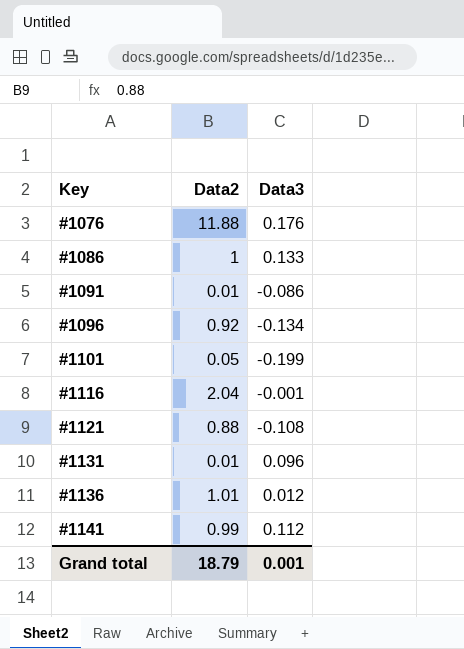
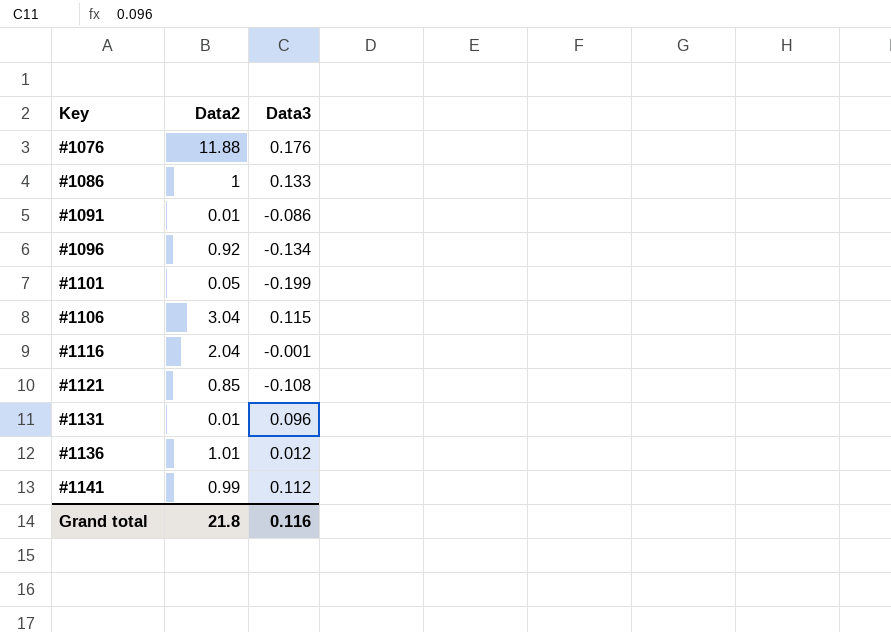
row #1106: none -> 3.04 | 0.115
#1121 | Data2: 0.88 -> 0.85
Grand total | Data2: 18.79 -> 21.8
Grand total | Data3: 0.001 -> 0.116

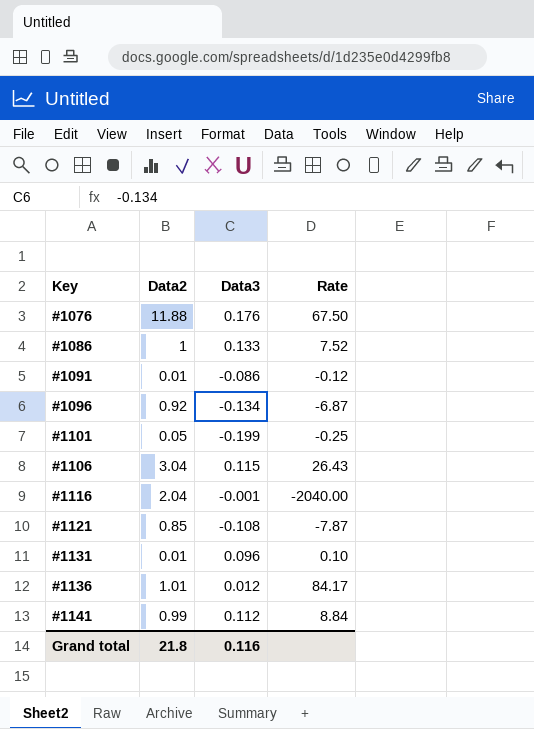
column Rate | formula: none -> [Data2] / [Data3]

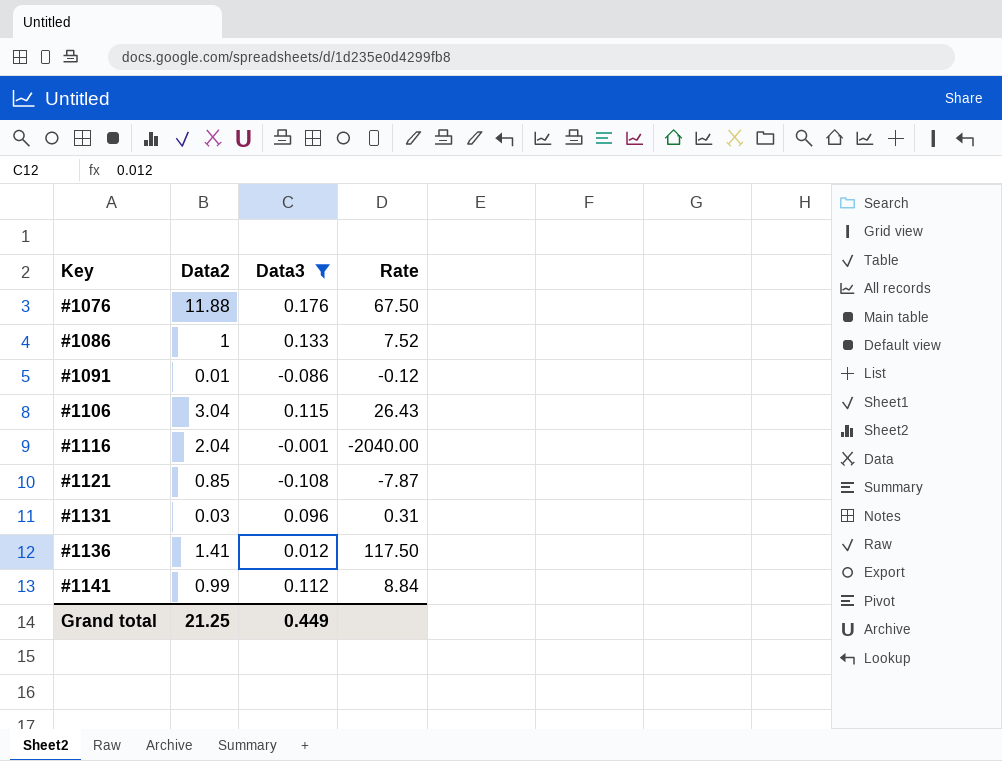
filter: none -> Data3 >= -0.108
#1131 | Data2: 0.01 -> 0.03
#1131 | Rate: 0.10 -> 0.31
#1136 | Data2: 1.01 -> 1.41
#1136 | Rate: 84.17 -> 117.50
Grand total | Data2: 21.8 -> 21.25
Grand total | Data3: 0.116 -> 0.449

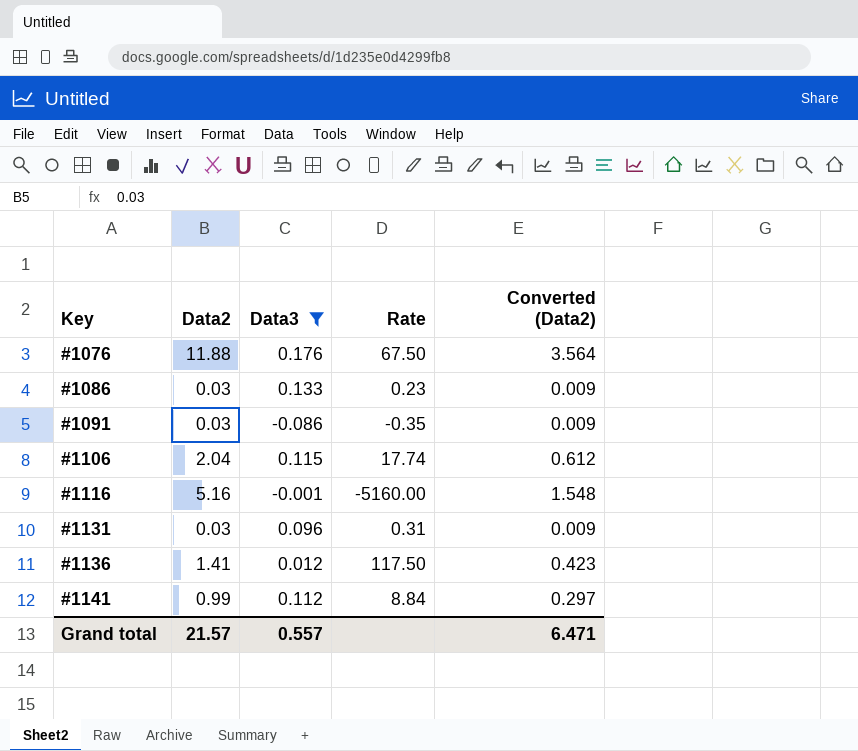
column Converted (Data2) | formula: none -> [Data2] * 0.3
row #1121: 0.85 | -0.108 | -7.87 -> none
#1086 | Data2: 1 -> 0.03
#1086 | Rate: 7.52 -> 0.23
#1091 | Data2: 0.01 -> 0.03
#1091 | Rate: -0.12 -> -0.35
#1106 | Data2: 3.04 -> 2.04
#1106 | Rate: 26.43 -> 17.74
#1116 | Data2: 2.04 -> 5.16
#1116 | Rate: -2040.00 -> -5160.00
Grand total | Data2: 21.25 -> 21.57
Grand total | Data3: 0.449 -> 0.557

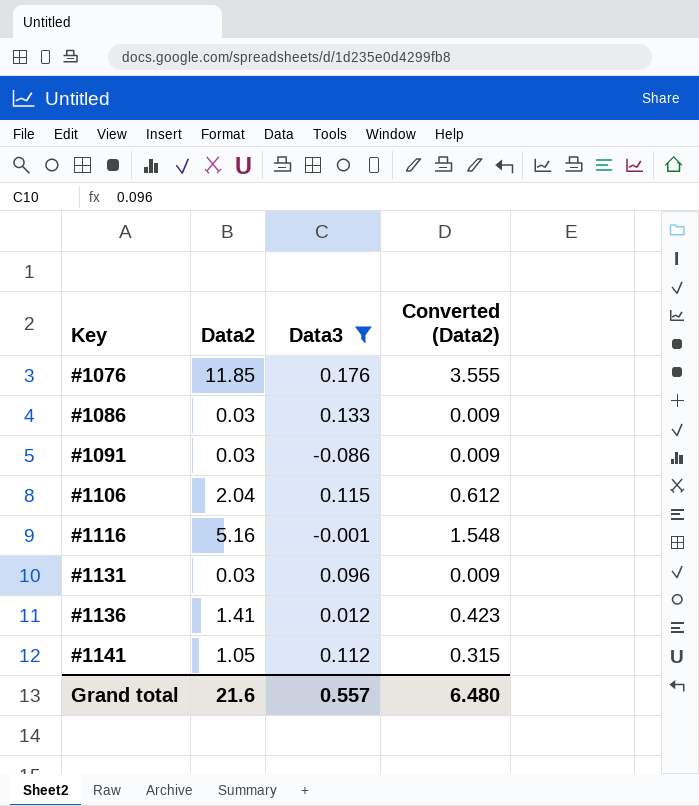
column Rate | formula: [Data2] / [Data3] -> none
#1076 | Data2: 11.88 -> 11.85
#1076 | Converted (Data2): 3.564 -> 3.555
#1141 | Data2: 0.99 -> 1.05
#1141 | Converted (Data2): 0.297 -> 0.315
Grand total | Data2: 21.57 -> 21.6
Grand total | Converted (Data2): 6.471 -> 6.480

